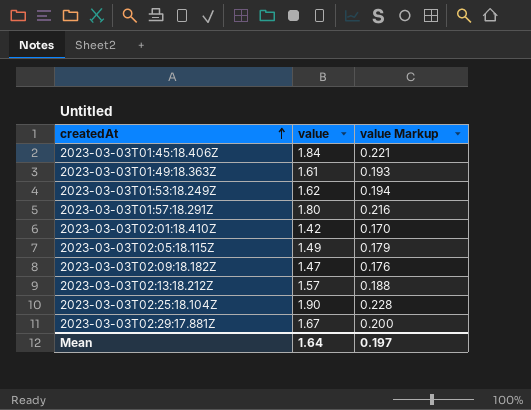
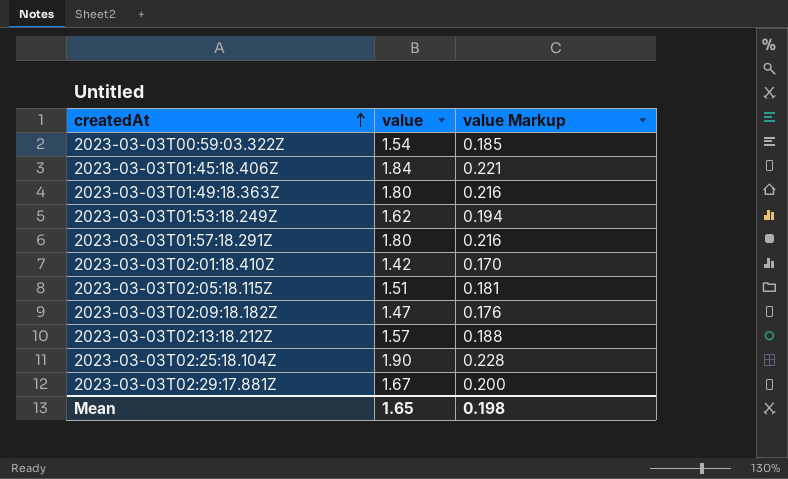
row 2023-03-03T00:59:03.322Z: none -> 1.54 | 0.185
2023-03-03T01:49:18.363Z | value: 1.61 -> 1.80
2023-03-03T01:49:18.363Z | value Markup: 0.193 -> 0.216
2023-03-03T02:05:18.115Z | value: 1.49 -> 1.51
2023-03-03T02:05:18.115Z | value Markup: 0.179 -> 0.181
Mean | value: 1.64 -> 1.65
Mean | value Markup: 0.197 -> 0.198

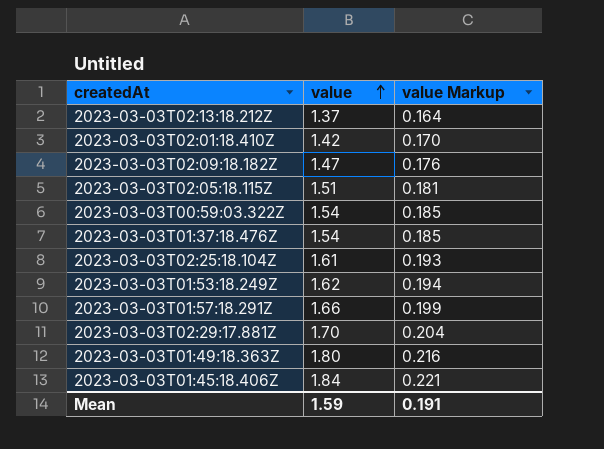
row order: createdAt ascending -> value ascending
2023-03-03T02:13:18.212Z | value: 1.57 -> 1.37
2023-03-03T02:13:18.212Z | value Markup: 0.188 -> 0.164
row 2023-03-03T01:37:18.476Z: none -> 1.54 | 0.185
2023-03-03T02:25:18.104Z | value: 1.90 -> 1.61
2023-03-03T02:25:18.104Z | value Markup: 0.228 -> 0.193
2023-03-03T01:57:18.291Z | value: 1.80 -> 1.66
2023-03-03T01:57:18.291Z | value Markup: 0.216 -> 0.199
2023-03-03T02:29:17.881Z | value: 1.67 -> 1.70
2023-03-03T02:29:17.881Z | value Markup: 0.200 -> 0.204
Mean | value: 1.65 -> 1.59
Mean | value Markup: 0.198 -> 0.191

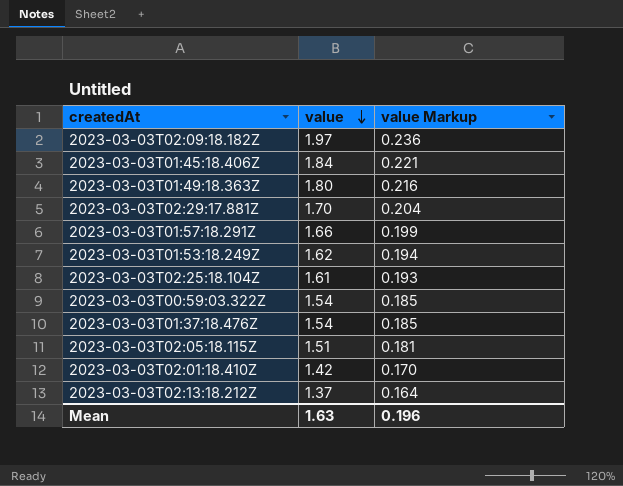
row order: value ascending -> value descending
2023-03-03T02:09:18.182Z | value: 1.47 -> 1.97
2023-03-03T02:09:18.182Z | value Markup: 0.176 -> 0.236
Mean | value: 1.59 -> 1.63
Mean | value Markup: 0.191 -> 0.196

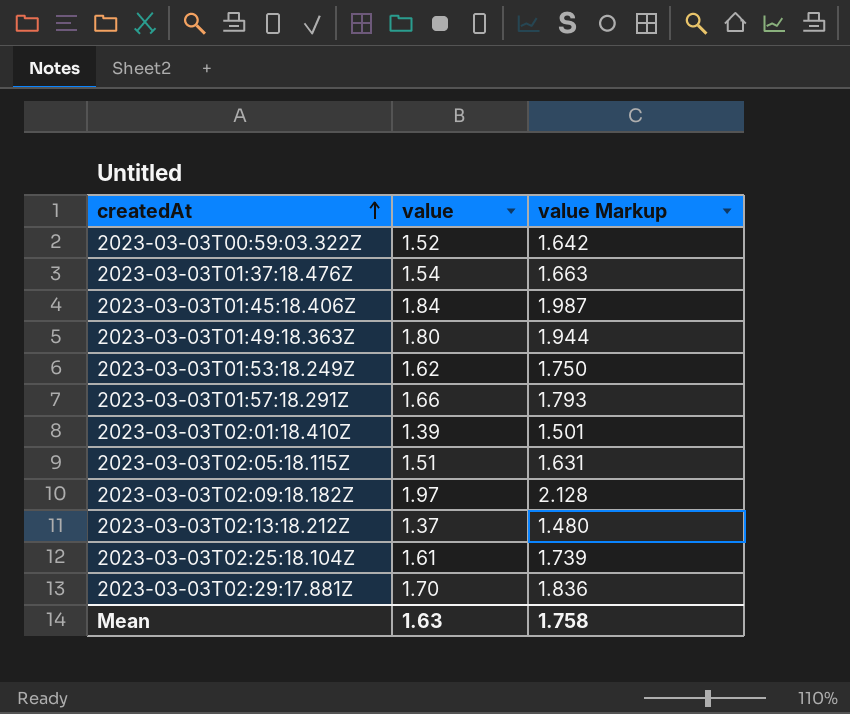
row order: value descending -> createdAt ascending
column value Markup | formula: [value] * 0.12 -> [value] * 1.08
2023-03-03T00:59:03.322Z | value: 1.54 -> 1.52
2023-03-03T02:01:18.410Z | value: 1.42 -> 1.39
Mean | value Markup: 0.196 -> 1.758

